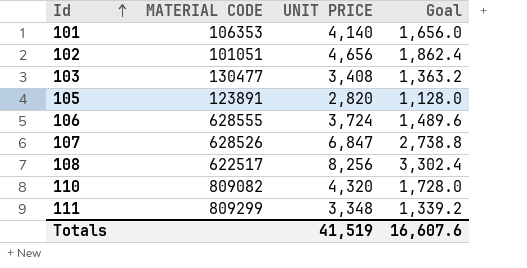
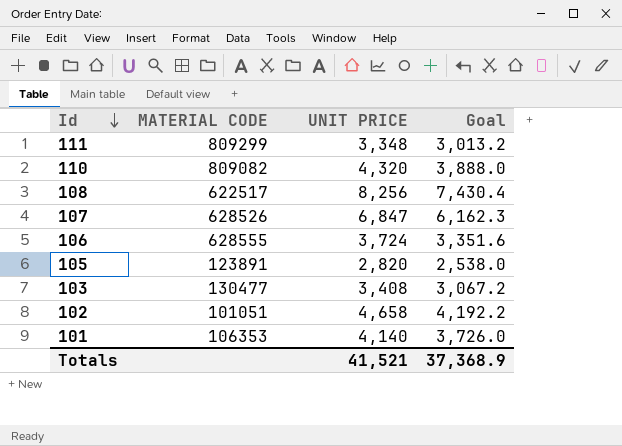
row order: Id ascending -> Id descending
column Goal | formula: [UNIT PRICE] * 0.4 -> [UNIT PRICE] * 0.9
102 | UNIT PRICE: 4,656 -> 4,658
Totals | UNIT PRICE: 41,519 -> 41,521
Totals | Goal: 16,607.6 -> 37,368.9

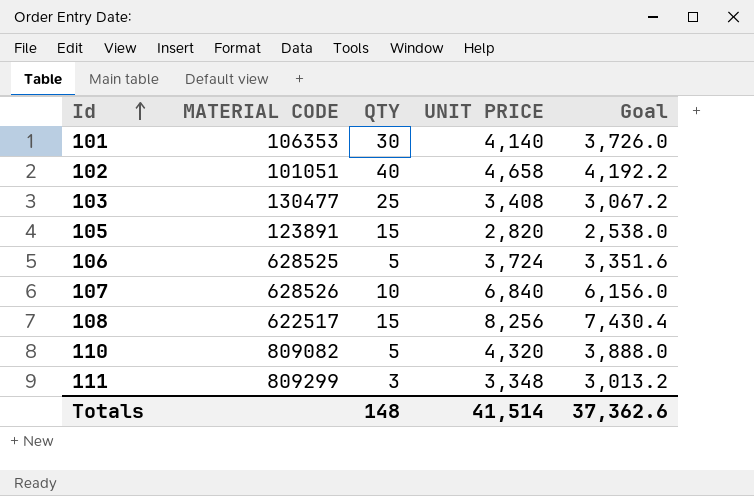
row order: Id descending -> Id ascending
column QTY | position: none -> 3
106 | MATERIAL CODE: 628555 -> 628525
107 | UNIT PRICE: 6,847 -> 6,840
107 | Goal: 6,162.3 -> 6,156.0
Totals | UNIT PRICE: 41,521 -> 41,514
Totals | Goal: 37,368.9 -> 37,362.6

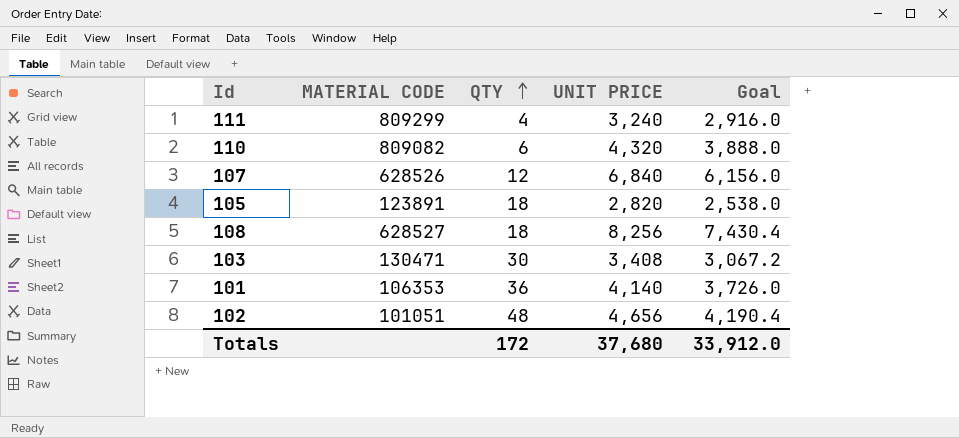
row order: Id ascending -> QTY ascending
row 106: 628525 | 5 | 3,724 | 3,351.6 -> none
111 | QTY: 3 -> 4
111 | UNIT PRICE: 3,348 -> 3,240
111 | Goal: 3,013.2 -> 2,916.0
110 | QTY: 5 -> 6
107 | QTY: 10 -> 12
105 | QTY: 15 -> 18
108 | MATERIAL CODE: 622517 -> 628527
108 | QTY: 15 -> 18
103 | MATERIAL CODE: 130477 -> 130471
103 | QTY: 25 -> 30
101 | QTY: 30 -> 36
102 | QTY: 40 -> 48
102 | UNIT PRICE: 4,658 -> 4,656
102 | Goal: 4,192.2 -> 4,190.4
Totals | QTY: 148 -> 172
Totals | UNIT PRICE: 41,514 -> 37,680
Totals | Goal: 37,362.6 -> 33,912.0

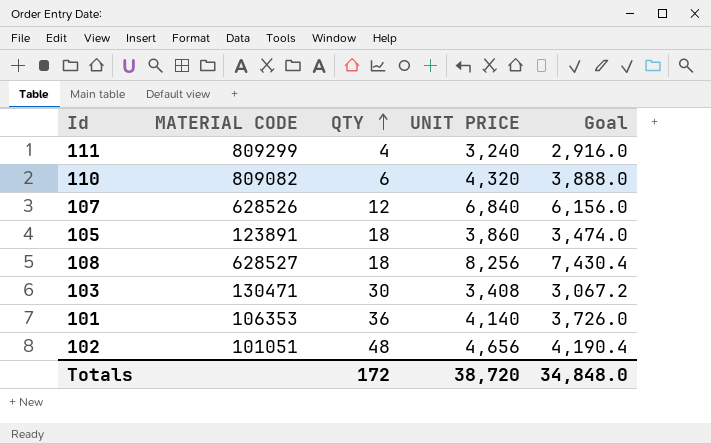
105 | UNIT PRICE: 2,820 -> 3,860
105 | Goal: 2,538.0 -> 3,474.0
Totals | UNIT PRICE: 37,680 -> 38,720
Totals | Goal: 33,912.0 -> 34,848.0

